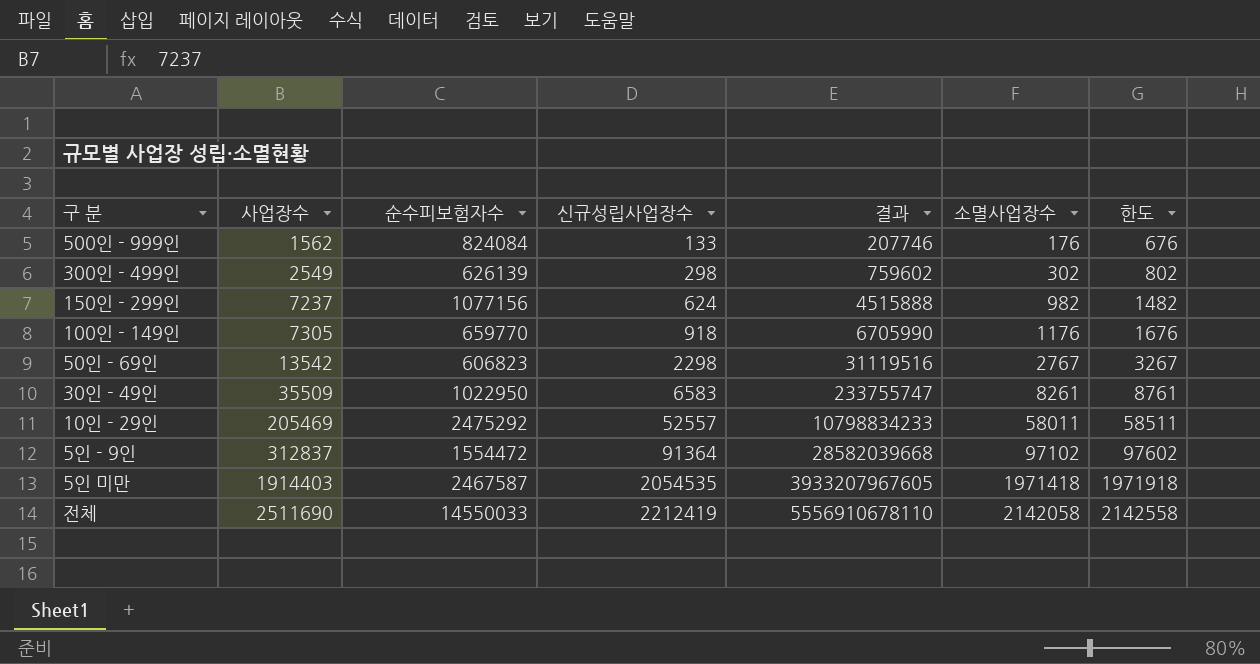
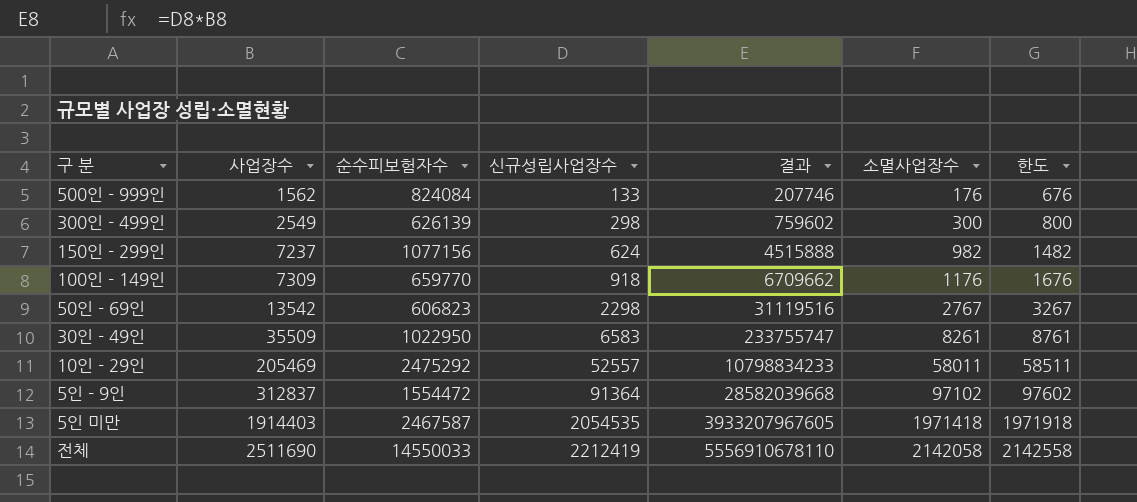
300인 - 499인 | 소멸사업장수: 302 -> 300
300인 - 499인 | 한도: 802 -> 800
100인 - 149인 | 사업장수: 7305 -> 7309
100인 - 149인 | 결과: 6705990 -> 6709662

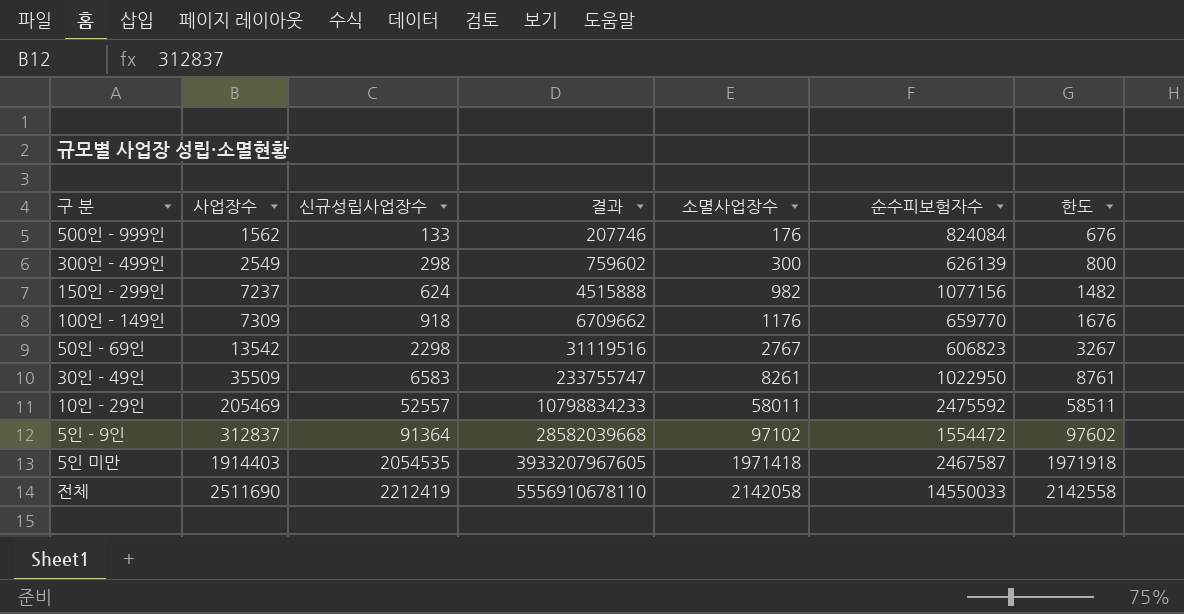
column 순수피보험자수 | position: 3 -> 6
10인 - 29인 | 순수피보험자수: 2475292 -> 2475592

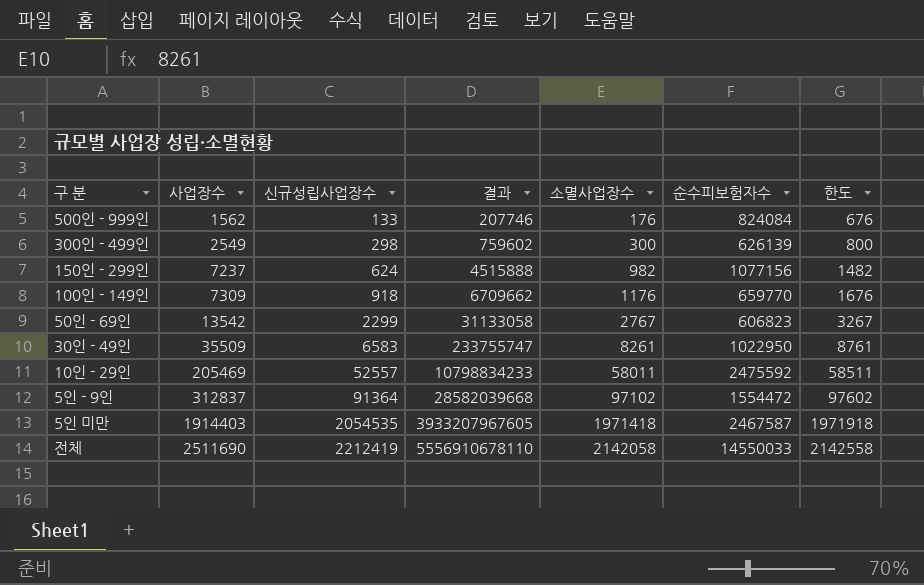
50인 - 69인 | 신규성립사업장수: 2298 -> 2299
50인 - 69인 | 결과: 31119516 -> 31133058

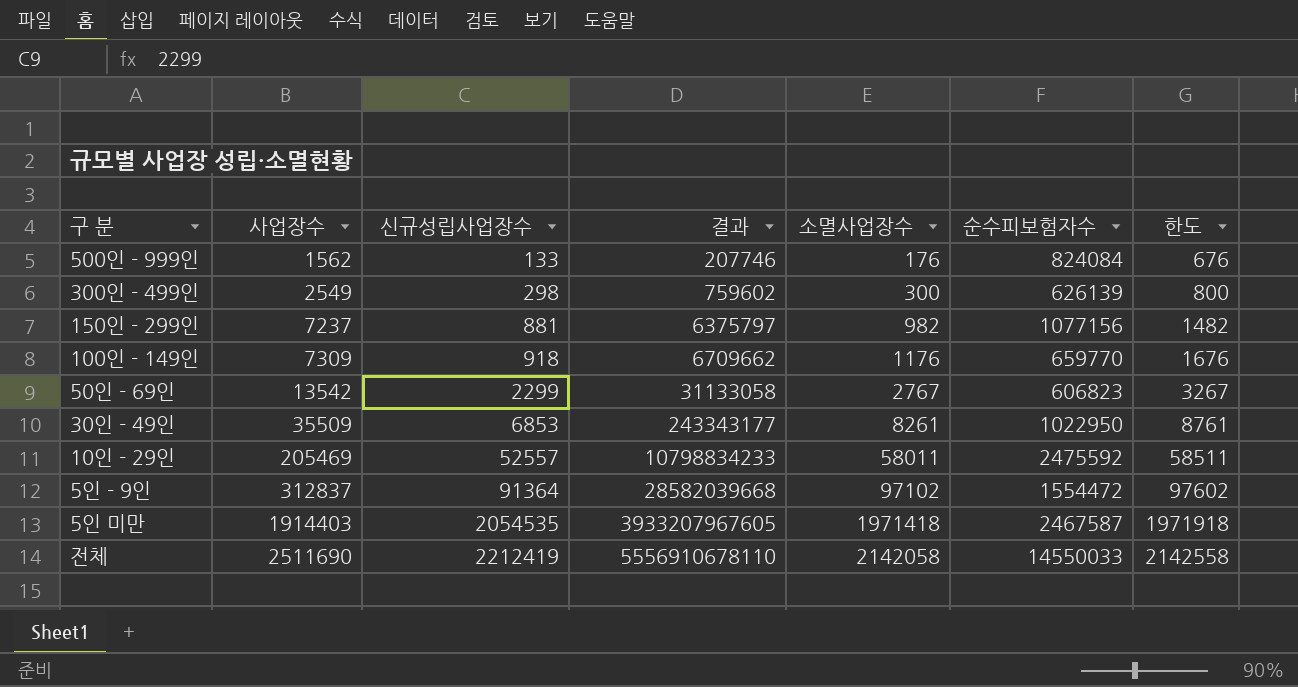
150인 - 299인 | 신규성립사업장수: 624 -> 881
150인 - 299인 | 결과: 4515888 -> 6375797
30인 - 49인 | 신규성립사업장수: 6583 -> 6853
30인 - 49인 | 결과: 233755747 -> 243343177

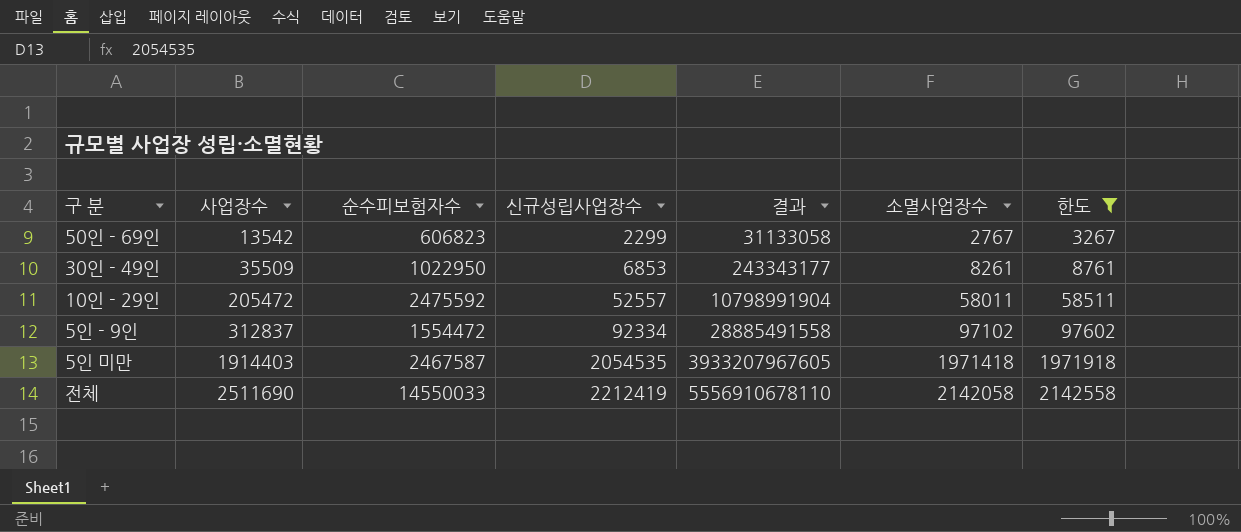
filter: none -> 한도 >= 3267
column 순수피보험자수 | position: 6 -> 3
10인 - 29인 | 사업장수: 205469 -> 205472
10인 - 29인 | 결과: 10798834233 -> 10798991904
5인 - 9인 | 신규성립사업장수: 91364 -> 92334
5인 - 9인 | 결과: 28582039668 -> 28885491558

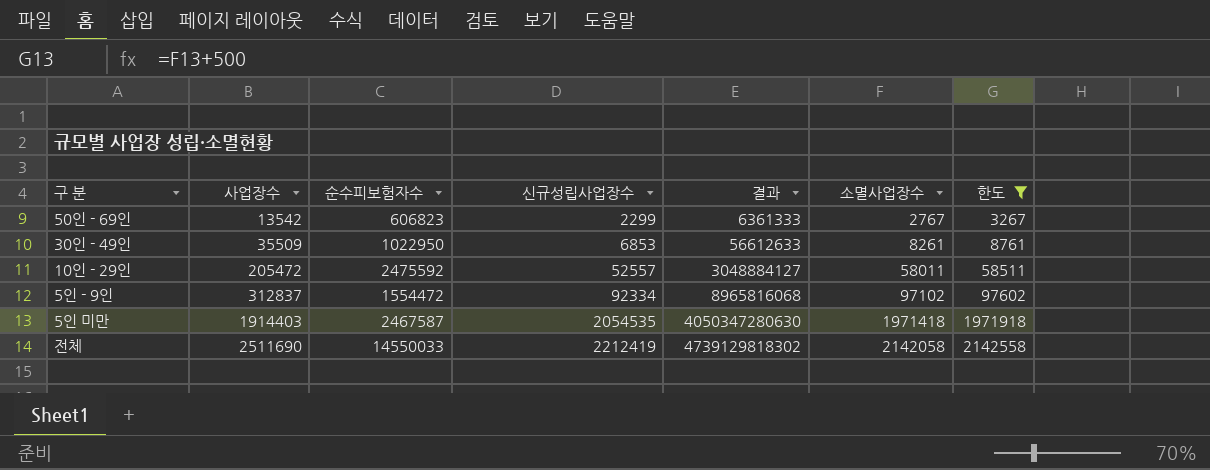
column 결과 | formula: [사업장수] * [신규성립사업장수] -> [신규성립사업장수] * [소멸사업장수]

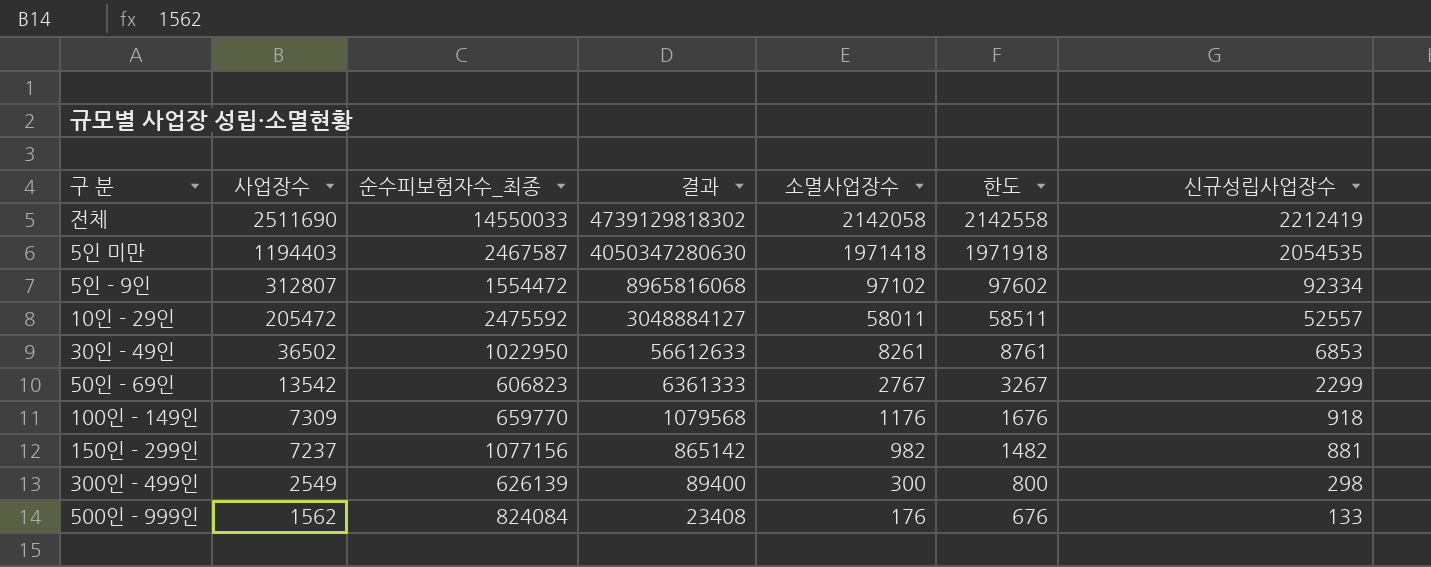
filter: 한도 >= 3267 -> none
row order: 사업장수 ascending -> 사업장수 descending
column name: 순수피보험자수 -> 순수피보험자수_최종
column 신규성립사업장수 | position: 4 -> 7
5인 미만 | 사업장수: 1914403 -> 1194403
5인 - 9인 | 사업장수: 312837 -> 312807
30인 - 49인 | 사업장수: 35509 -> 36502

